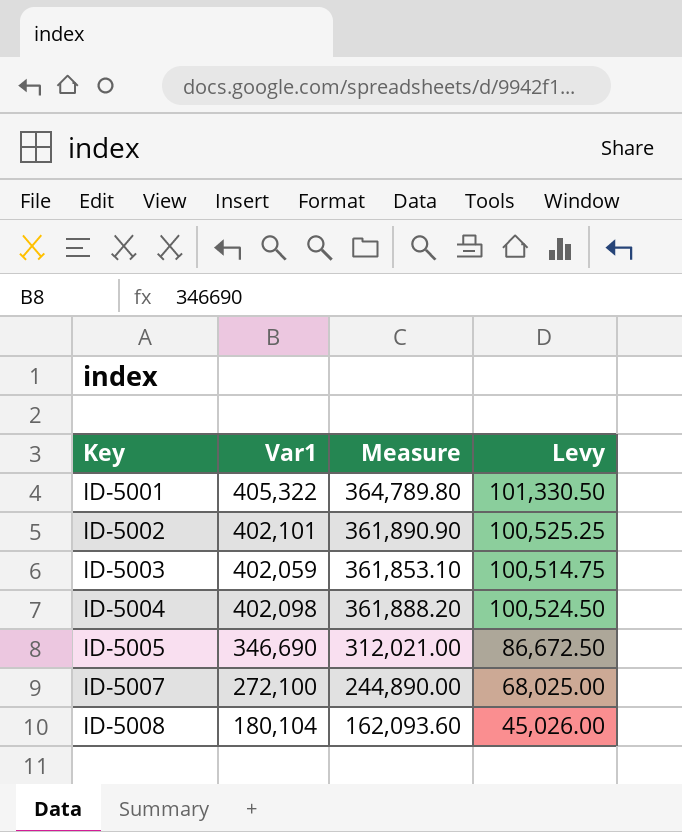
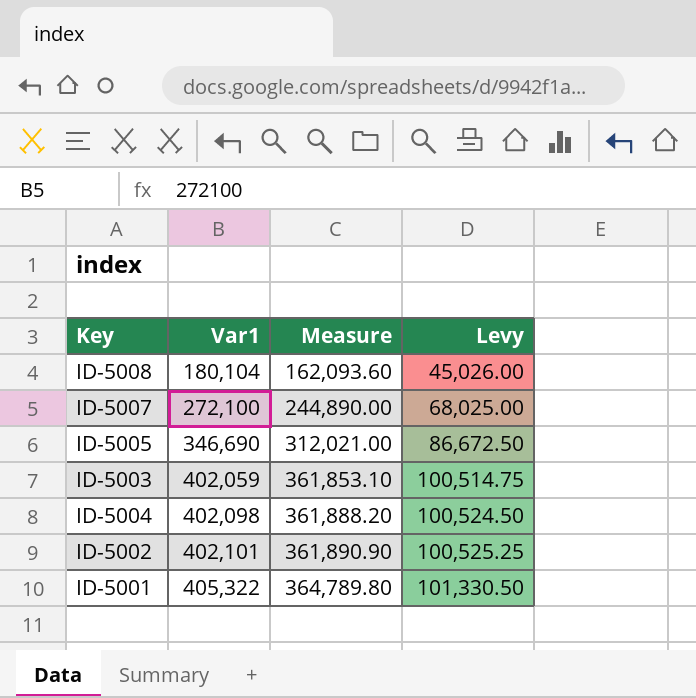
row order: Key ascending -> Var1 ascending

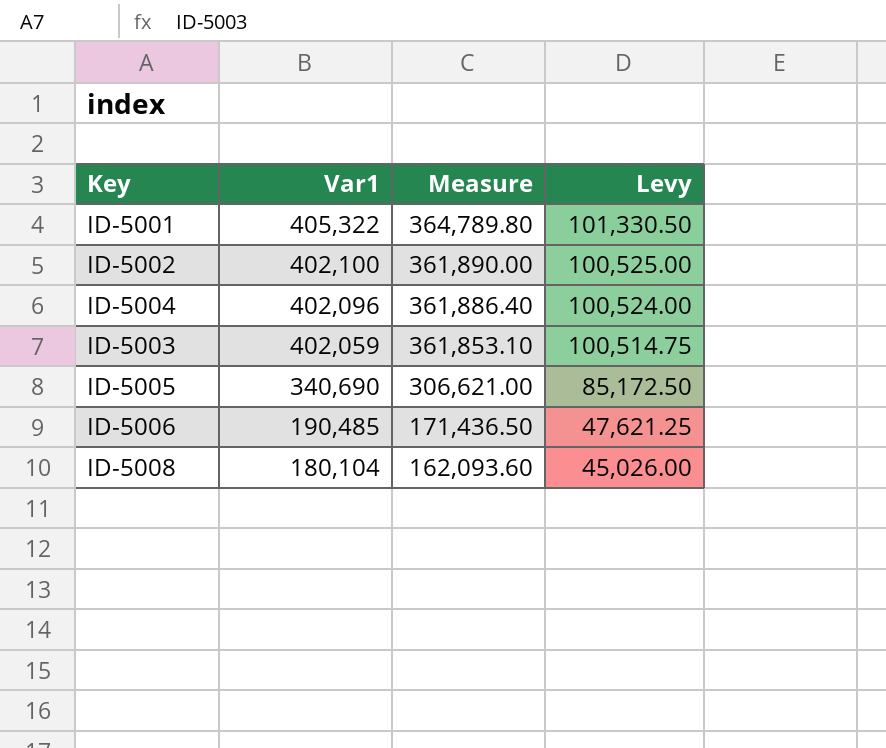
row order: Var1 ascending -> Var1 descending
row ID-5007: 272,100 | 244,890.00 | 68,025.00 -> none
ID-5002 | Var1: 402,101 -> 402,100
ID-5002 | Measure: 361,890.90 -> 361,890.00
ID-5002 | Levy: 100,525.25 -> 100,525.00
ID-5004 | Var1: 402,098 -> 402,096
ID-5004 | Measure: 361,888.20 -> 361,886.40
ID-5004 | Levy: 100,524.50 -> 100,524.00
ID-5005 | Var1: 346,690 -> 340,690
ID-5005 | Measure: 312,021.00 -> 306,621.00
ID-5005 | Levy: 86,672.50 -> 85,172.50
row ID-5006: none -> 190,485 | 171,436.50 | 47,621.25

